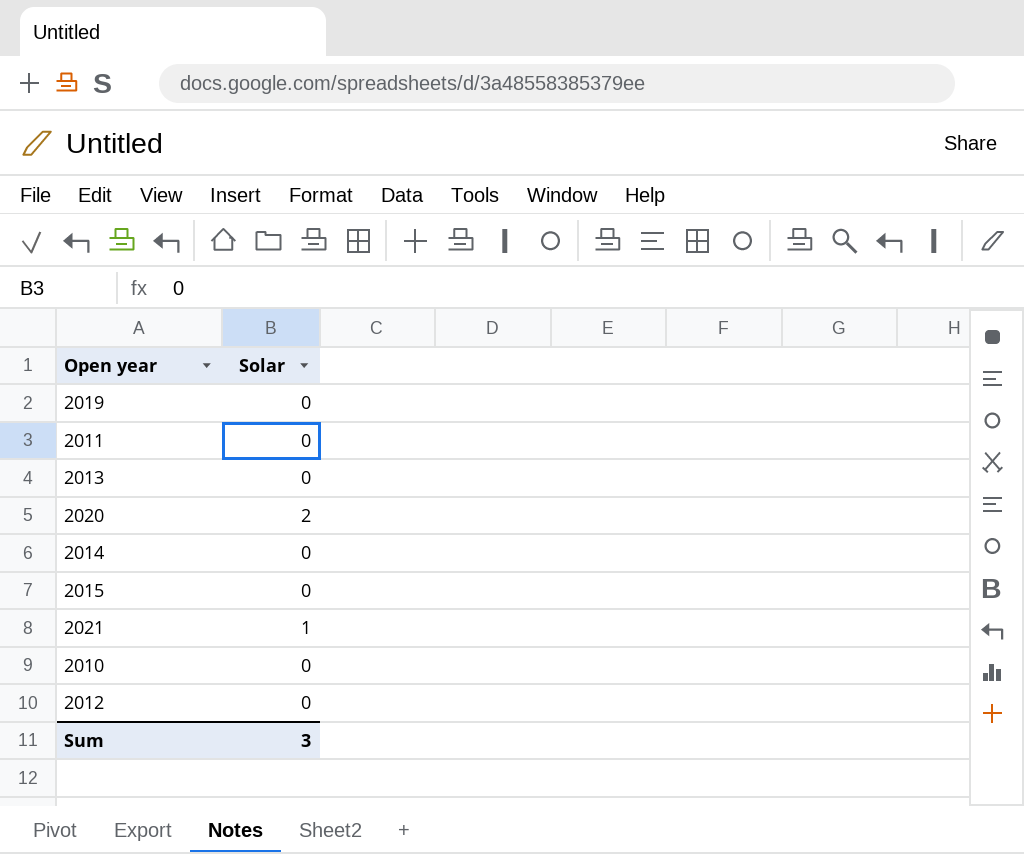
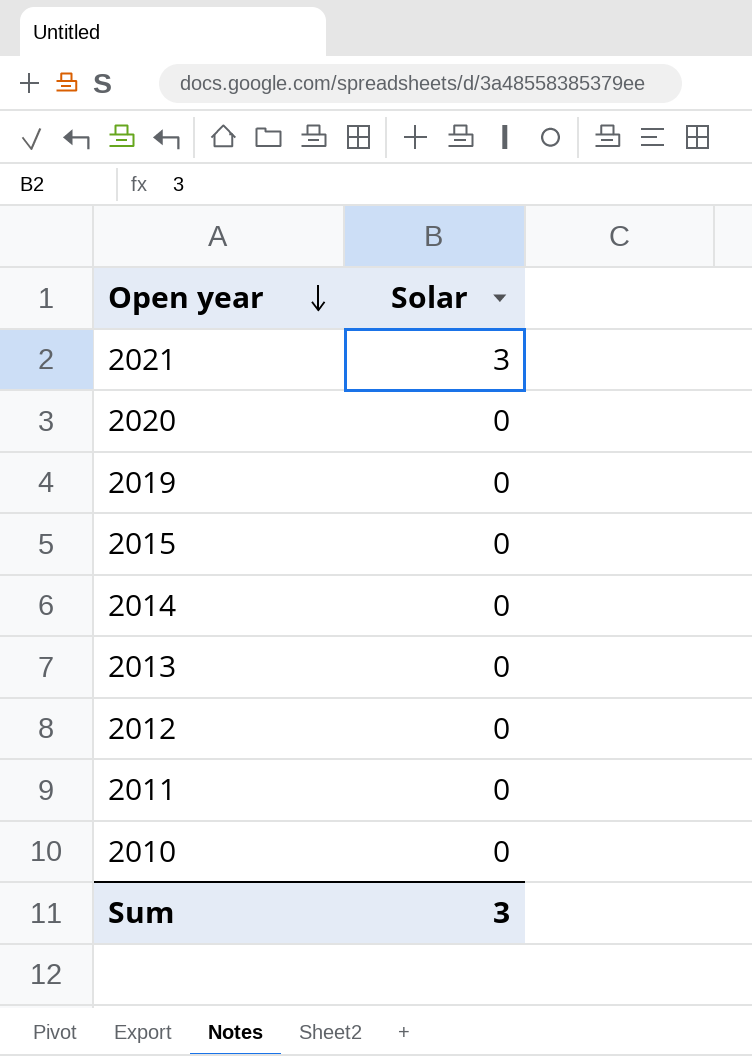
row order: none -> Open year descending
2021 | Solar: 1 -> 3
2020 | Solar: 2 -> 0

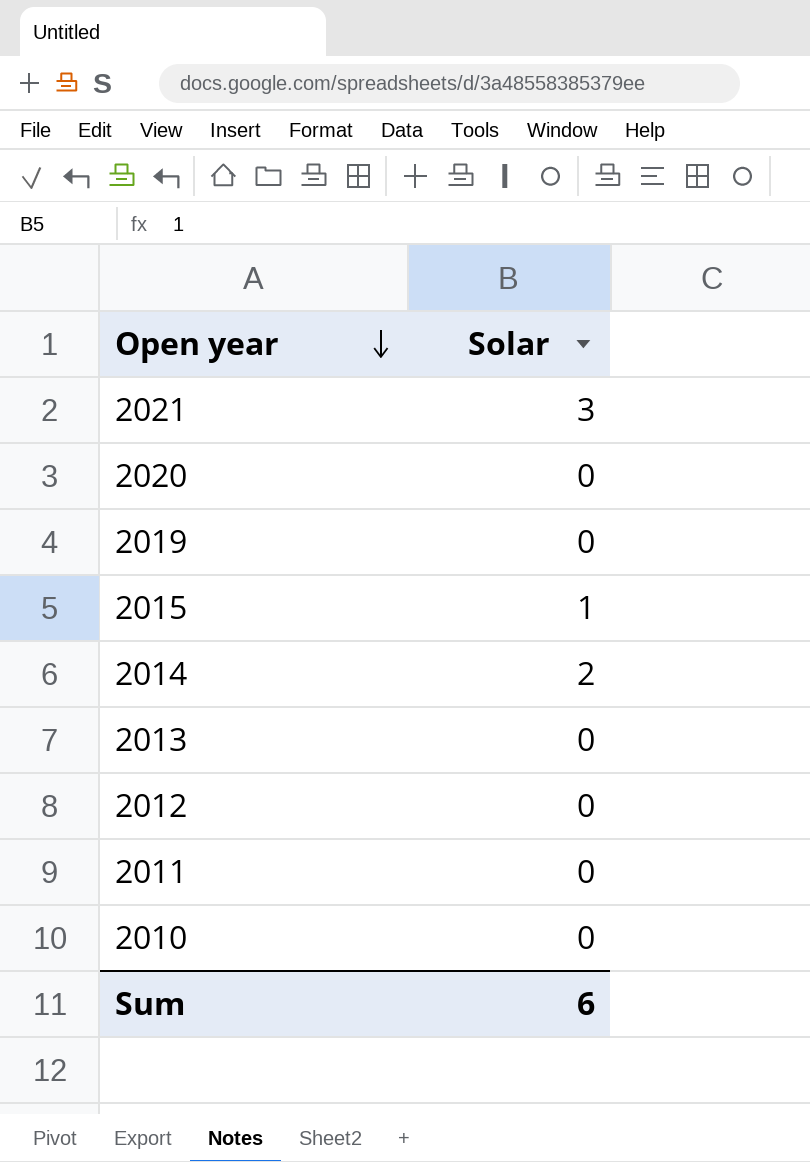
2015 | Solar: 0 -> 1
2014 | Solar: 0 -> 2
Sum | Solar: 3 -> 6

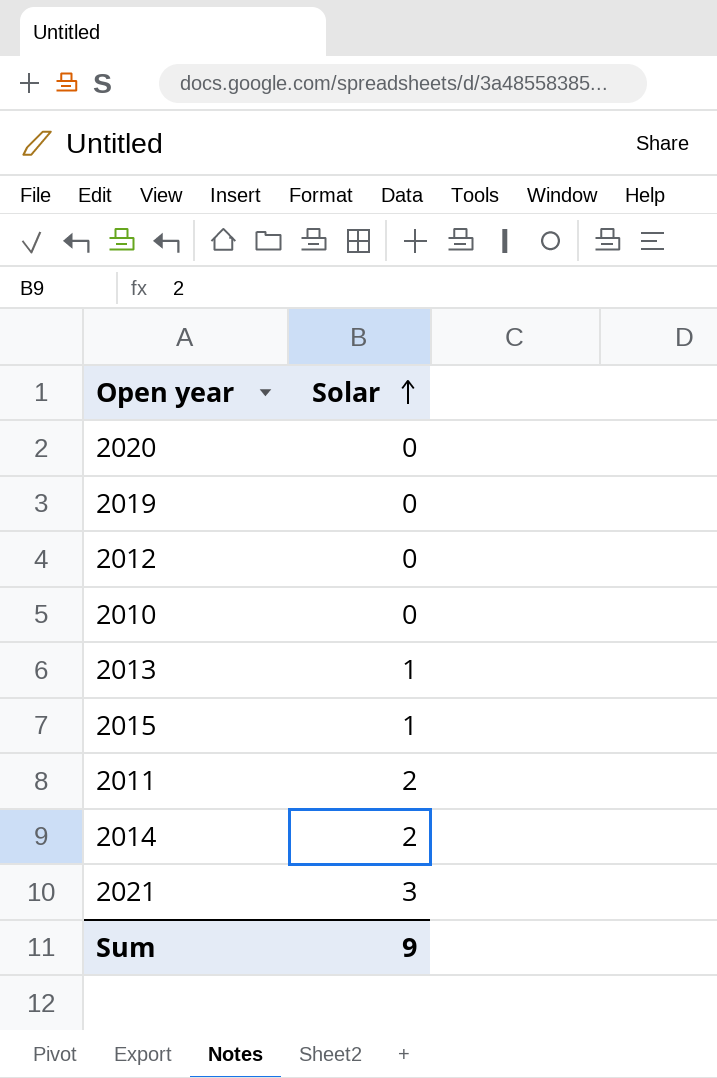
row order: Open year descending -> Solar ascending
2013 | Solar: 0 -> 1
2011 | Solar: 0 -> 2
Sum | Solar: 6 -> 9

